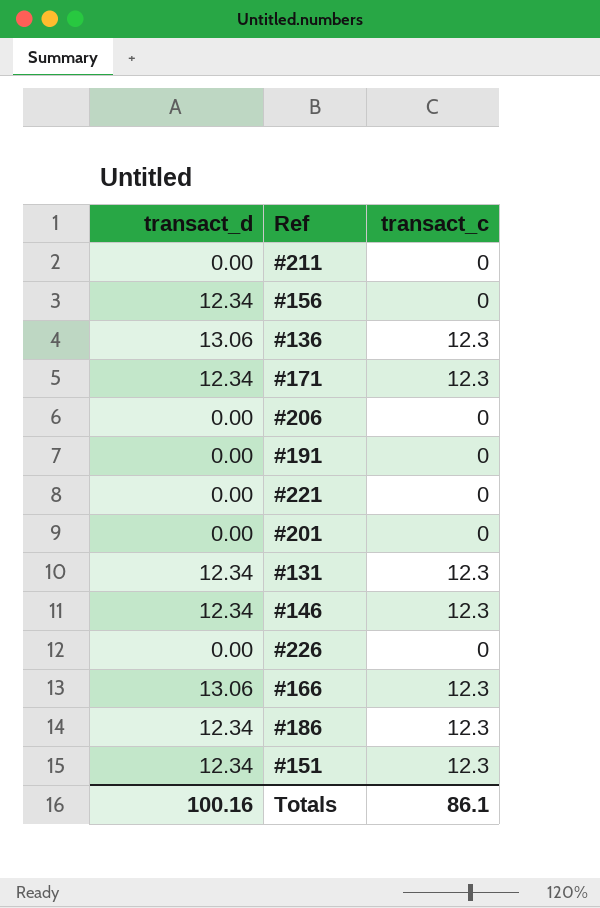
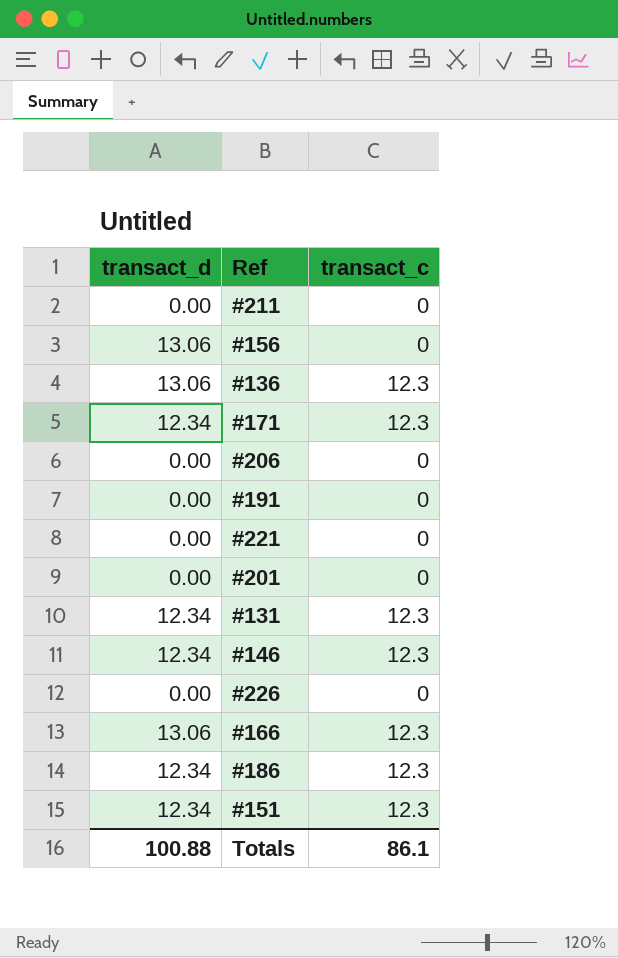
#156 | transact_d: 12.34 -> 13.06
Totals | transact_d: 100.16 -> 100.88

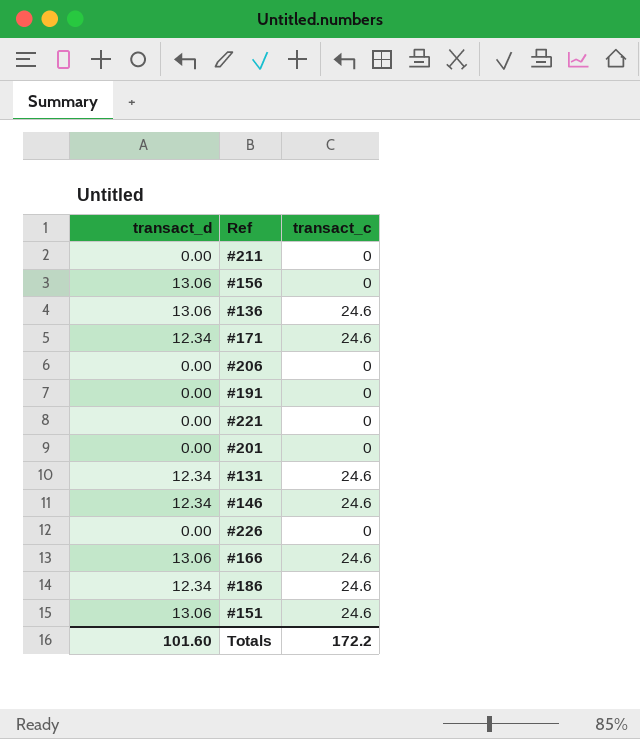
#136 | transact_c: 12.3 -> 24.6
#171 | transact_c: 12.3 -> 24.6
#131 | transact_c: 12.3 -> 24.6
#146 | transact_c: 12.3 -> 24.6
#166 | transact_c: 12.3 -> 24.6
#186 | transact_c: 12.3 -> 24.6
#151 | transact_d: 12.34 -> 13.06
#151 | transact_c: 12.3 -> 24.6
Totals | transact_d: 100.88 -> 101.60
Totals | transact_c: 86.1 -> 172.2

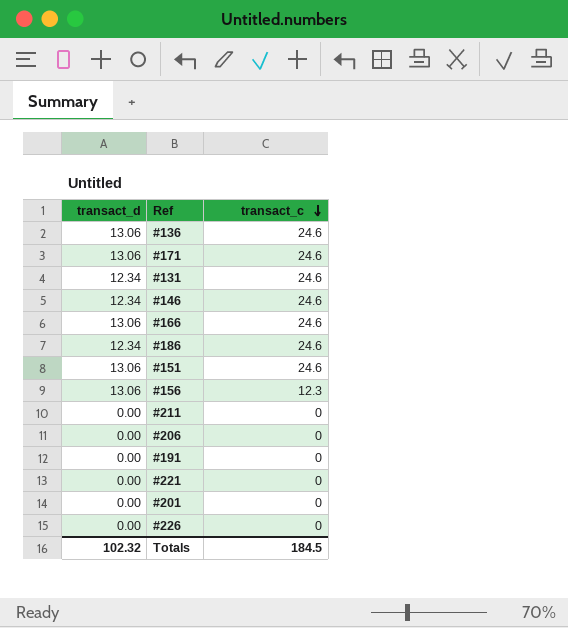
row order: none -> transact_c descending
#171 | transact_d: 12.34 -> 13.06
#156 | transact_c: 0 -> 12.3
Totals | transact_d: 101.60 -> 102.32
Totals | transact_c: 172.2 -> 184.5

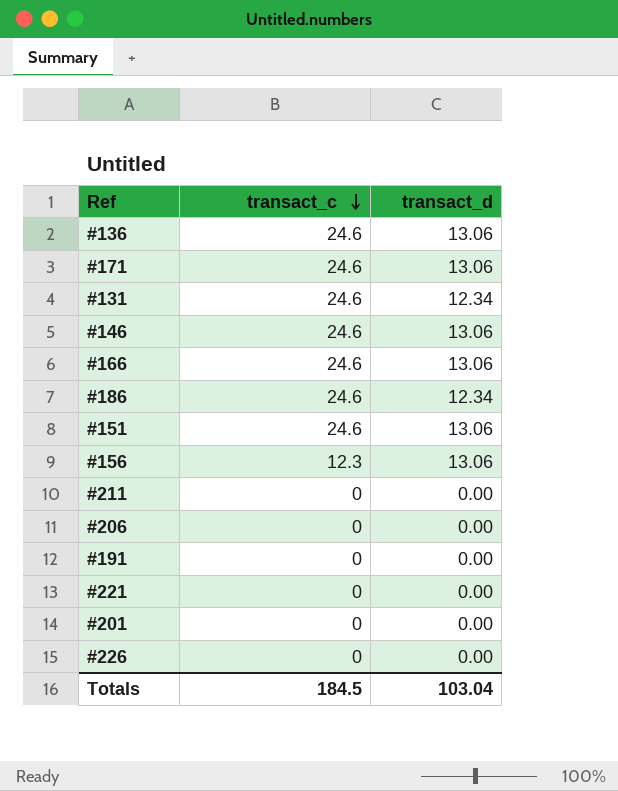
column transact_d | position: 1 -> 3
#146 | transact_d: 12.34 -> 13.06
Totals | transact_d: 102.32 -> 103.04

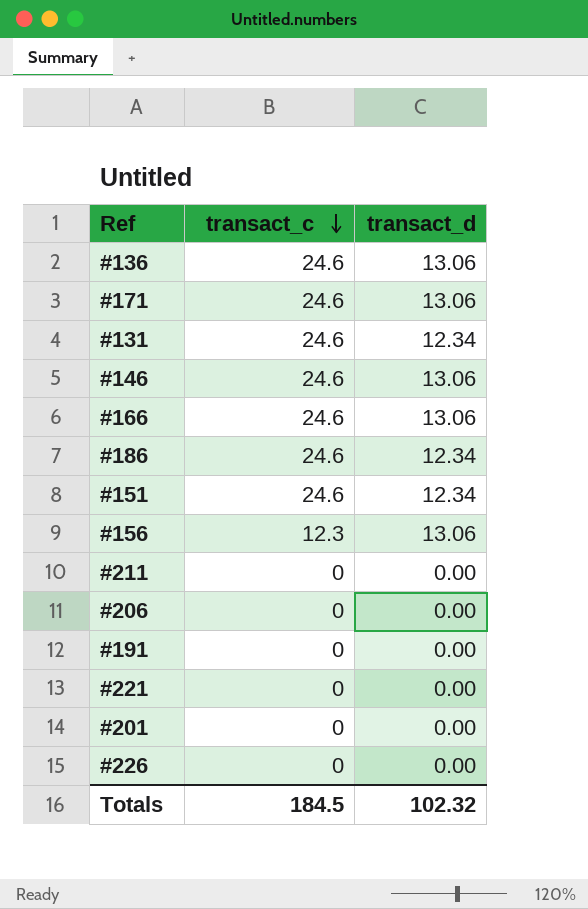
#151 | transact_d: 13.06 -> 12.34
Totals | transact_d: 103.04 -> 102.32

